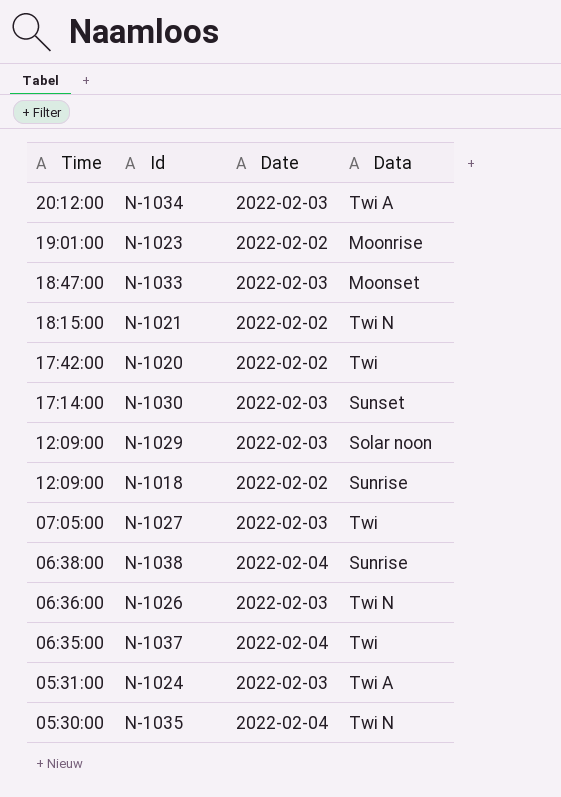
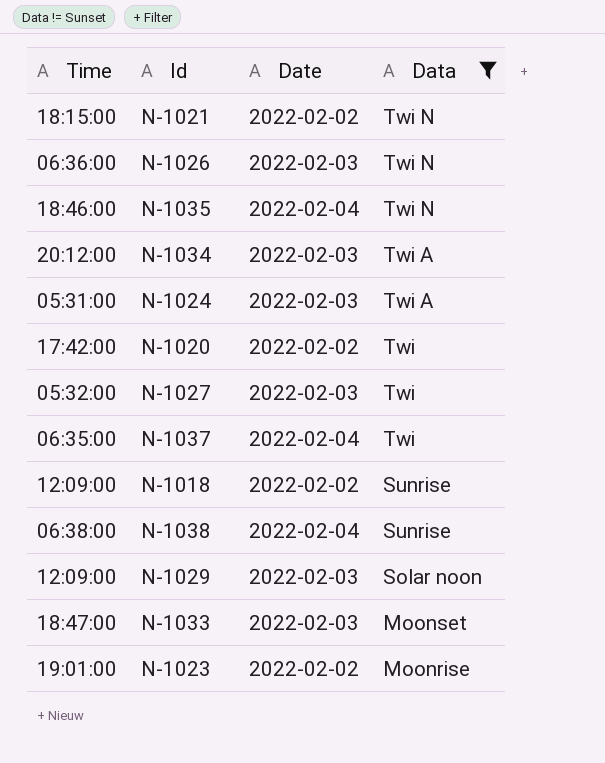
filter: none -> Data != Sunset
row order: Time descending -> Data descending
N-1035 | Time: 05:30:00 -> 18:46:00
N-1027 | Time: 07:05:00 -> 05:32:00

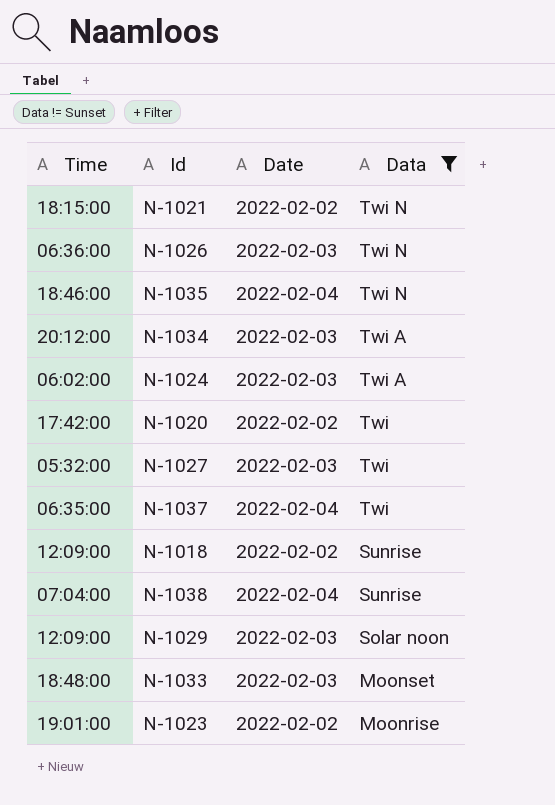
N-1024 | Time: 05:31:00 -> 06:02:00
N-1038 | Time: 06:38:00 -> 07:04:00
N-1033 | Time: 18:47:00 -> 18:48:00

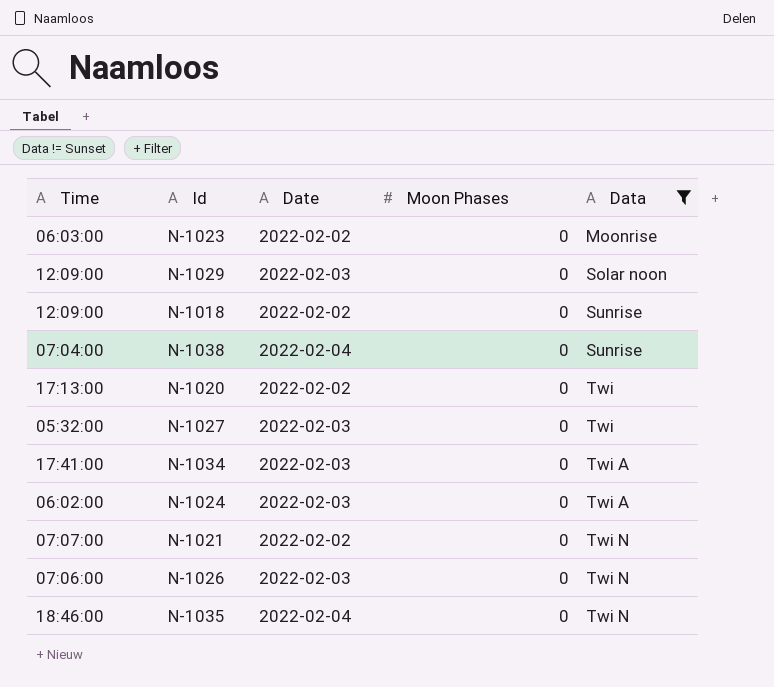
row order: Data descending -> Data ascending
column Moon Phases | position: none -> 4
row N-1037: 06:35:00 | 2022-02-04 | Twi -> none
row N-1033: 18:48:00 | 2022-02-03 | Moonset -> none
N-1023 | Time: 19:01:00 -> 06:03:00
N-1020 | Time: 17:42:00 -> 17:13:00
N-1034 | Time: 20:12:00 -> 17:41:00
N-1021 | Time: 18:15:00 -> 07:07:00
N-1026 | Time: 06:36:00 -> 07:06:00

